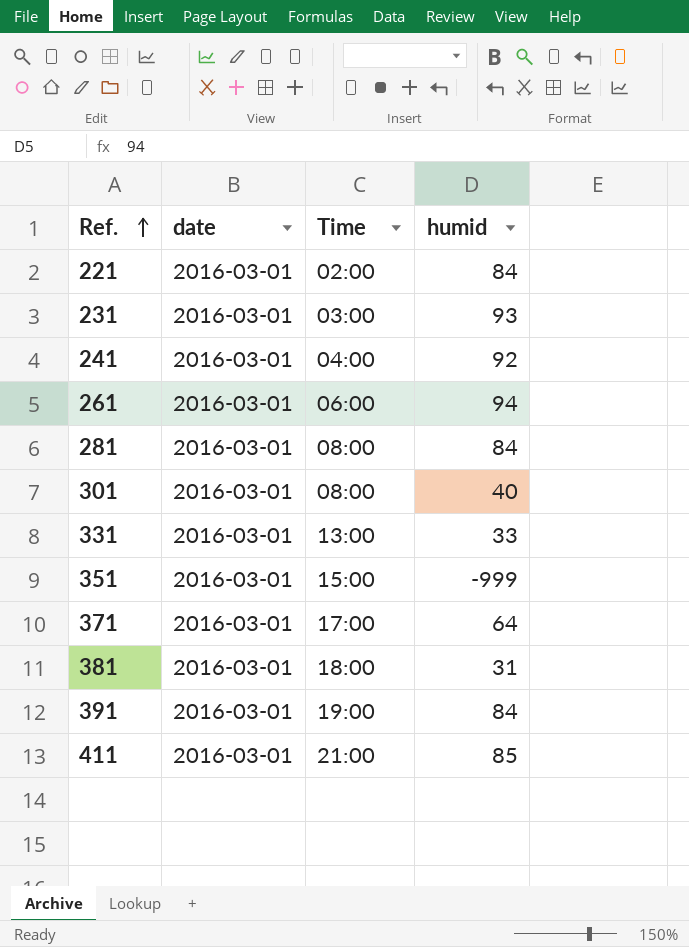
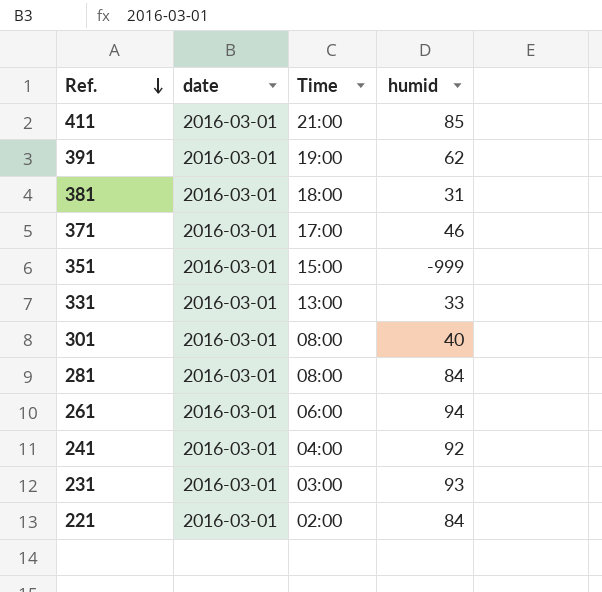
row order: Ref. ascending -> Ref. descending
391 | humid: 84 -> 62
371 | humid: 64 -> 46

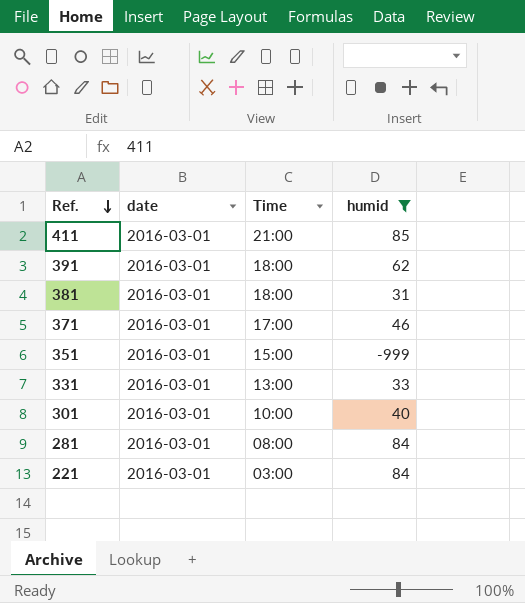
filter: none -> humid <= 85
391 | Time: 19:00 -> 18:00
301 | Time: 08:00 -> 10:00
221 | Time: 02:00 -> 03:00

